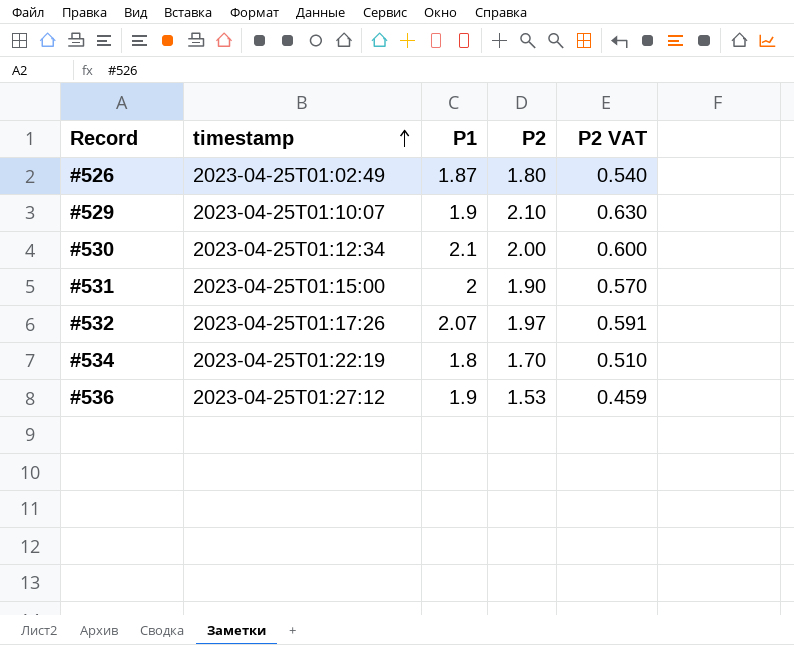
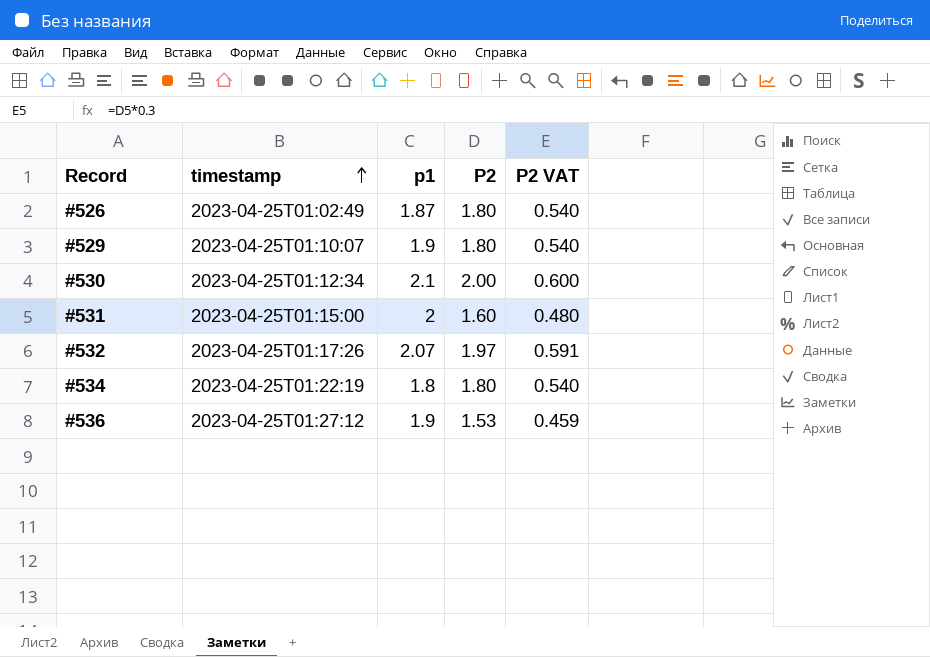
column name: P1 -> p1
#529 | P2: 2.10 -> 1.80
#529 | P2 VAT: 0.630 -> 0.540
#531 | P2: 1.90 -> 1.60
#531 | P2 VAT: 0.570 -> 0.480
#534 | P2: 1.70 -> 1.80
#534 | P2 VAT: 0.510 -> 0.540

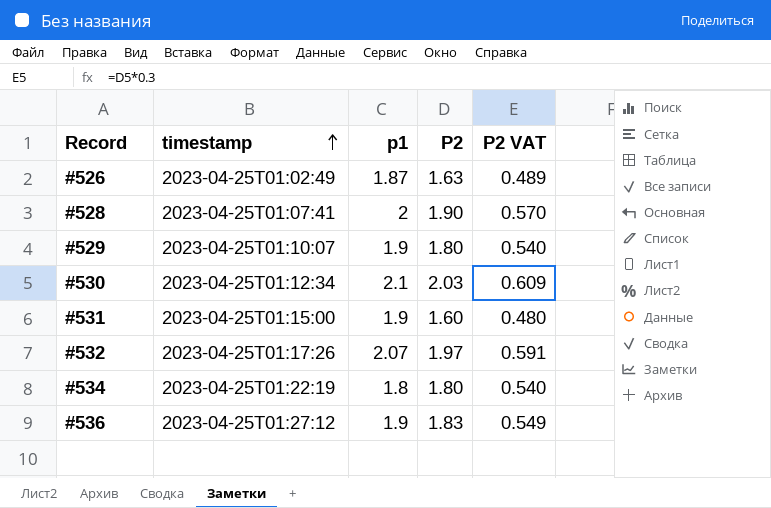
#526 | P2: 1.80 -> 1.63
#526 | P2 VAT: 0.540 -> 0.489
row #528: none -> 2023-04-25T01:07:41 | 2 | 1.90 | 0.570
#530 | P2: 2.00 -> 2.03
#530 | P2 VAT: 0.600 -> 0.609
#531 | p1: 2 -> 1.9
#536 | P2: 1.53 -> 1.83
#536 | P2 VAT: 0.459 -> 0.549

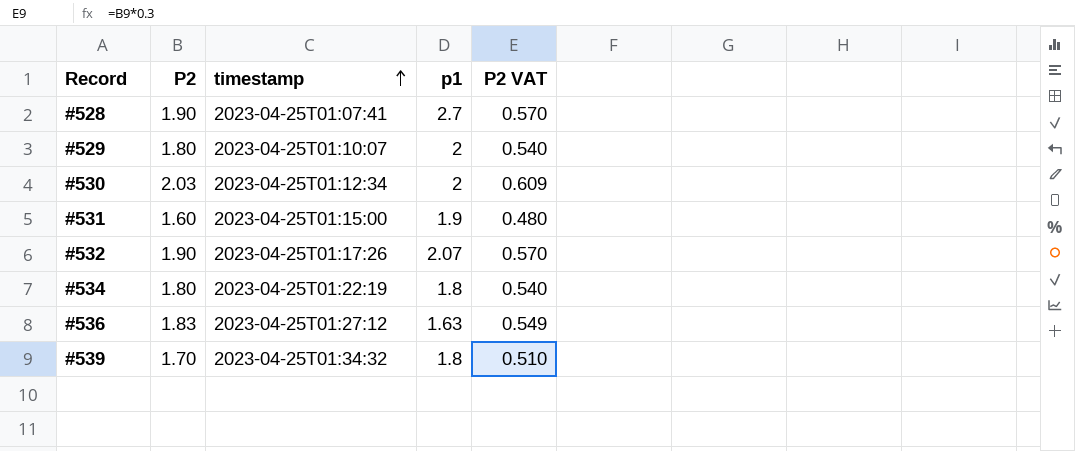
column P2 | position: 4 -> 2
row #526: 2023-04-25T01:02:49 | 1.87 | 1.63 | 0.489 -> none
#528 | p1: 2 -> 2.7
#529 | p1: 1.9 -> 2
#530 | p1: 2.1 -> 2
#532 | P2: 1.97 -> 1.90
#532 | P2 VAT: 0.591 -> 0.570
#536 | p1: 1.9 -> 1.63
row #539: none -> 1.70 | 2023-04-25T01:34:32 | 1.8 | 0.510

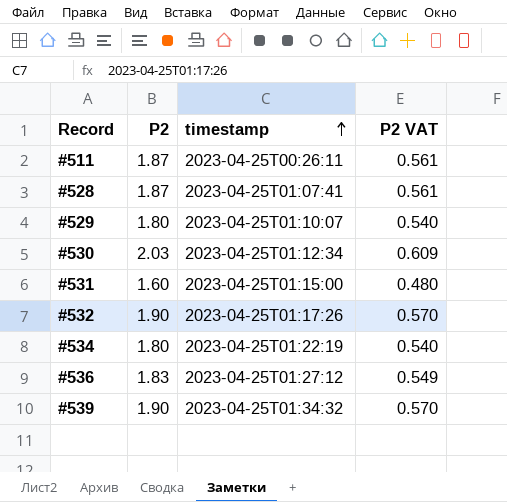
column p1 | position: 4 -> none
row #511: none -> 1.87 | 2023-04-25T00:26:11 | 0.561
#528 | P2: 1.90 -> 1.87
#528 | P2 VAT: 0.570 -> 0.561
#539 | P2: 1.70 -> 1.90
#539 | P2 VAT: 0.510 -> 0.570

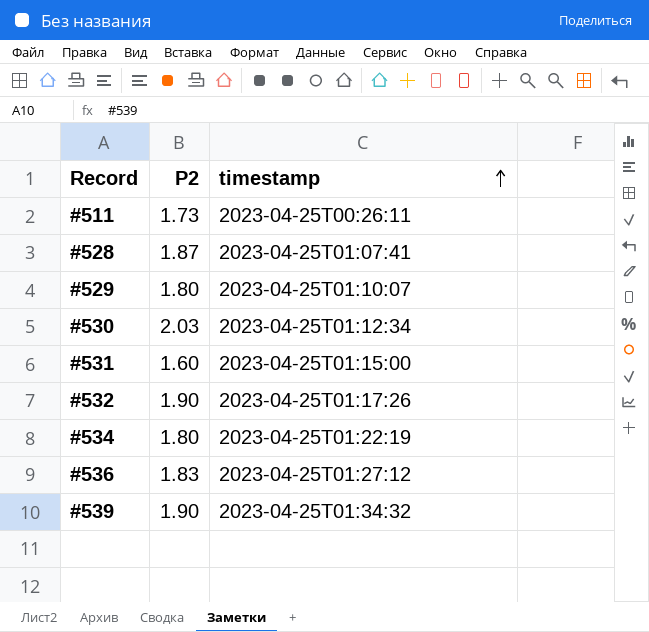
column P2 VAT | formula: [P2] * 0.3 -> none
#511 | P2: 1.87 -> 1.73

